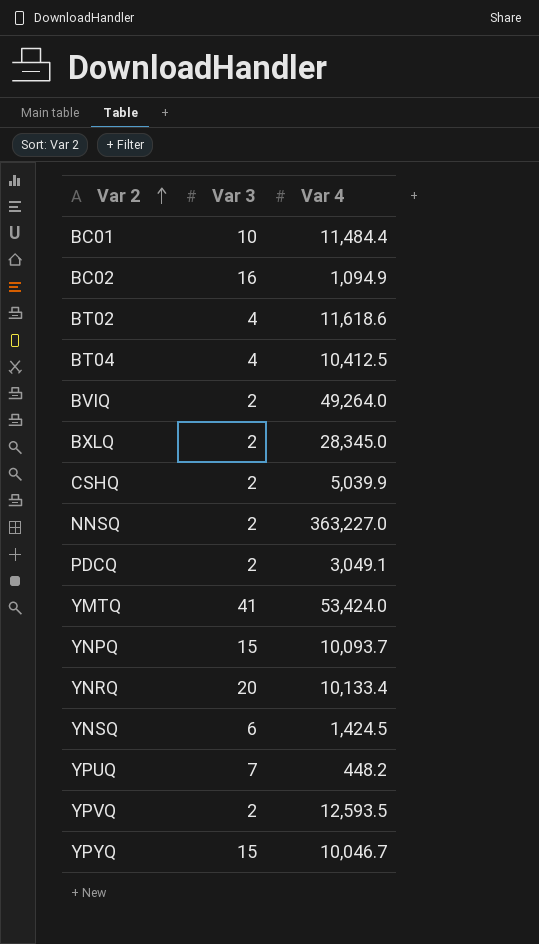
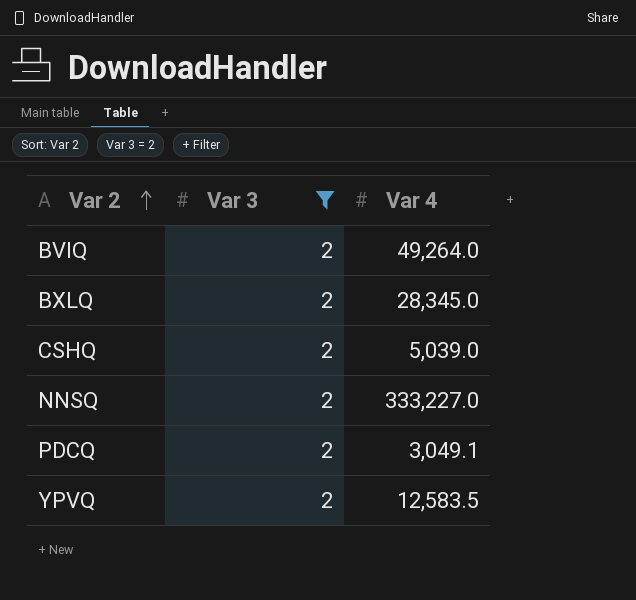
filter: none -> Var 3 = 2
CSHQ | Var 4: 5,039.9 -> 5,039.0
NNSQ | Var 4: 363,227.0 -> 333,227.0
YPVQ | Var 4: 12,593.5 -> 12,583.5

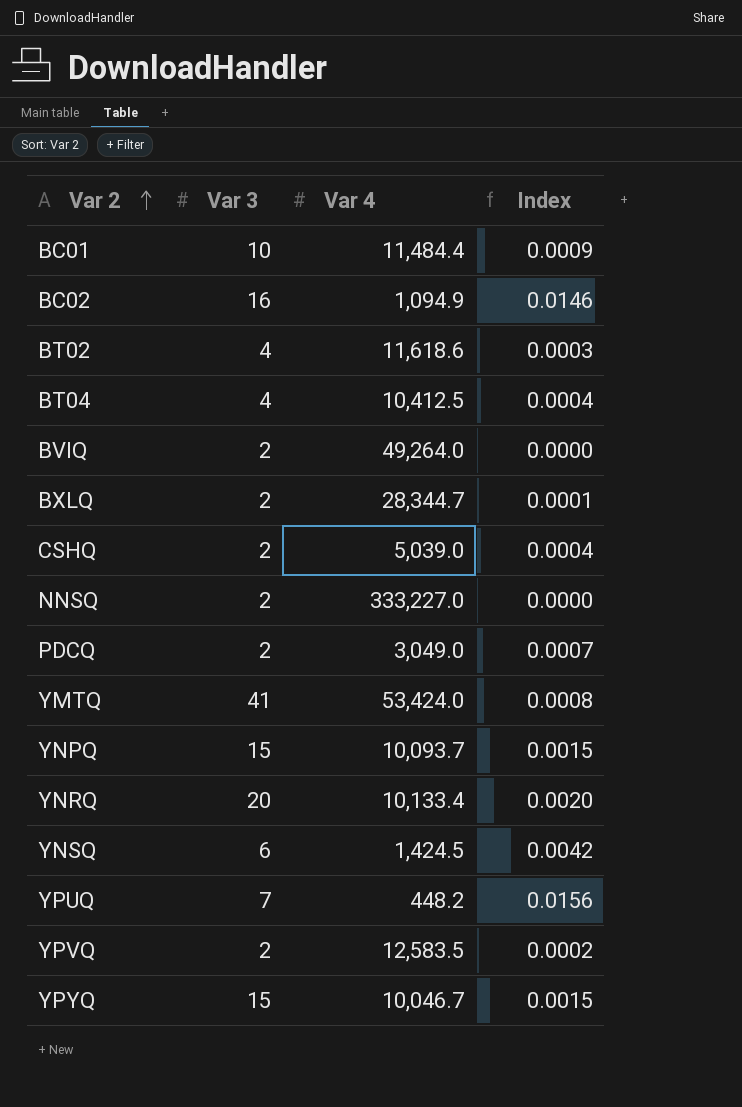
filter: Var 3 = 2 -> none
column Index | formula: none -> [Var 3] / [Var 4]
BXLQ | Var 4: 28,345.0 -> 28,344.7
PDCQ | Var 4: 3,049.1 -> 3,049.0

